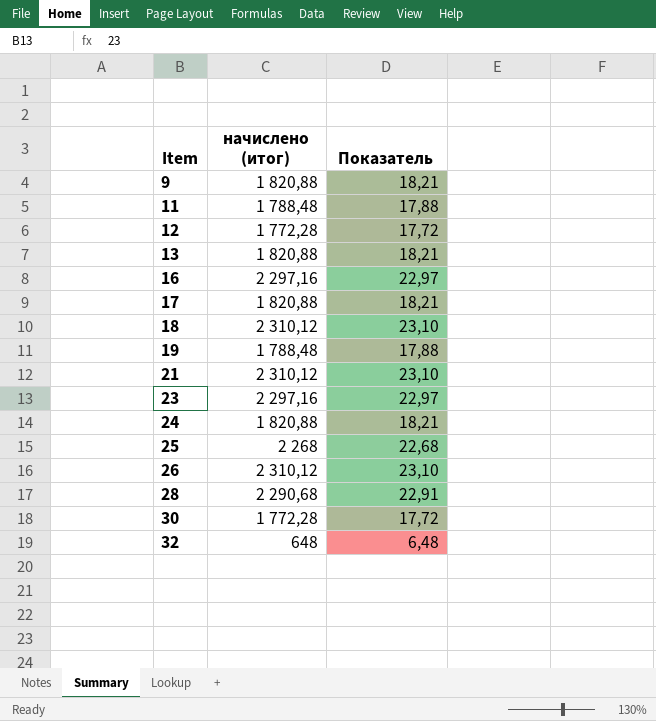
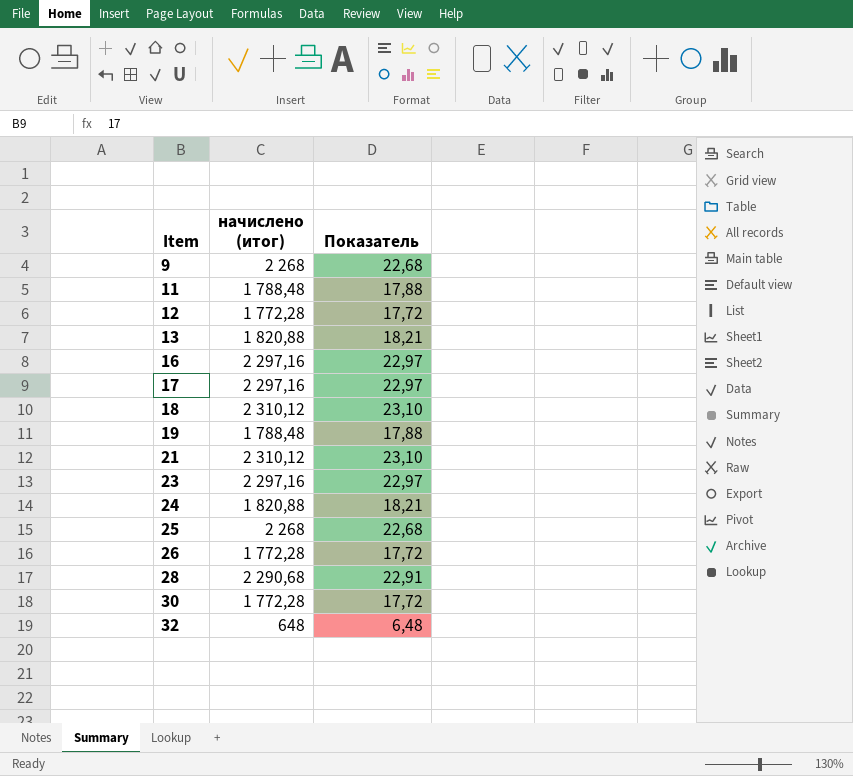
9 | начислено (итог): 1 820,88 -> 2 268
9 | Показатель: 18,21 -> 22,68
17 | начислено (итог): 1 820,88 -> 2 297,16
17 | Показатель: 18,21 -> 22,97
26 | начислено (итог): 2 310,12 -> 1 772,28
26 | Показатель: 23,10 -> 17,72

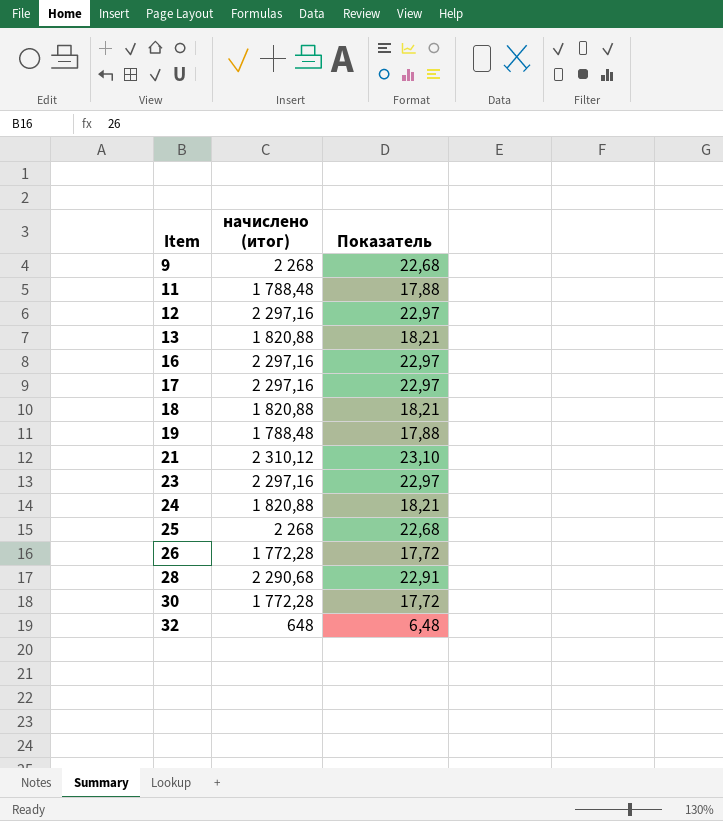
12 | начислено (итог): 1 772,28 -> 2 297,16
12 | Показатель: 17,72 -> 22,97
18 | начислено (итог): 2 310,12 -> 1 820,88
18 | Показатель: 23,10 -> 18,21

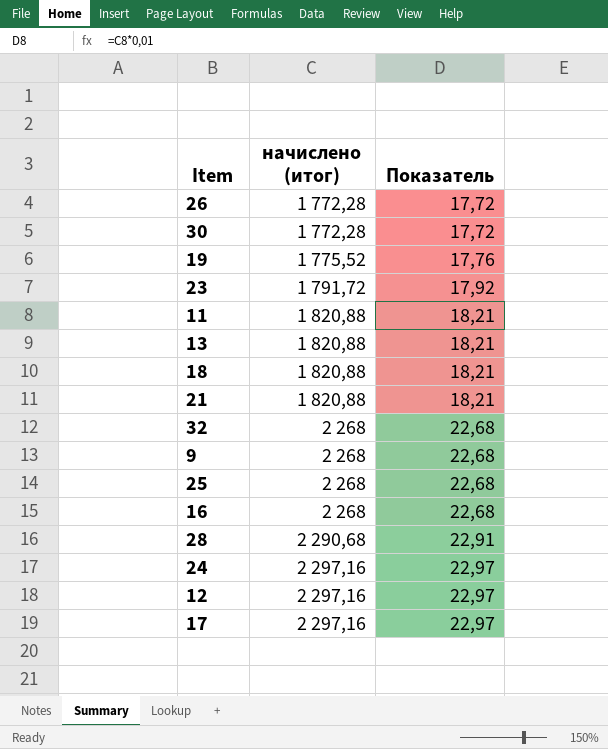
row order: Item ascending -> начислено (итог) ascending
19 | начислено (итог): 1 788,48 -> 1 775,52
19 | Показатель: 17,88 -> 17,76
23 | начислено (итог): 2 297,16 -> 1 791,72
23 | Показатель: 22,97 -> 17,92
11 | начислено (итог): 1 788,48 -> 1 820,88
11 | Показатель: 17,88 -> 18,21
21 | начислено (итог): 2 310,12 -> 1 820,88
21 | Показатель: 23,10 -> 18,21
32 | начислено (итог): 648 -> 2 268
32 | Показатель: 6,48 -> 22,68
16 | начислено (итог): 2 297,16 -> 2 268
16 | Показатель: 22,97 -> 22,68
24 | начислено (итог): 1 820,88 -> 2 297,16
24 | Показатель: 18,21 -> 22,97

